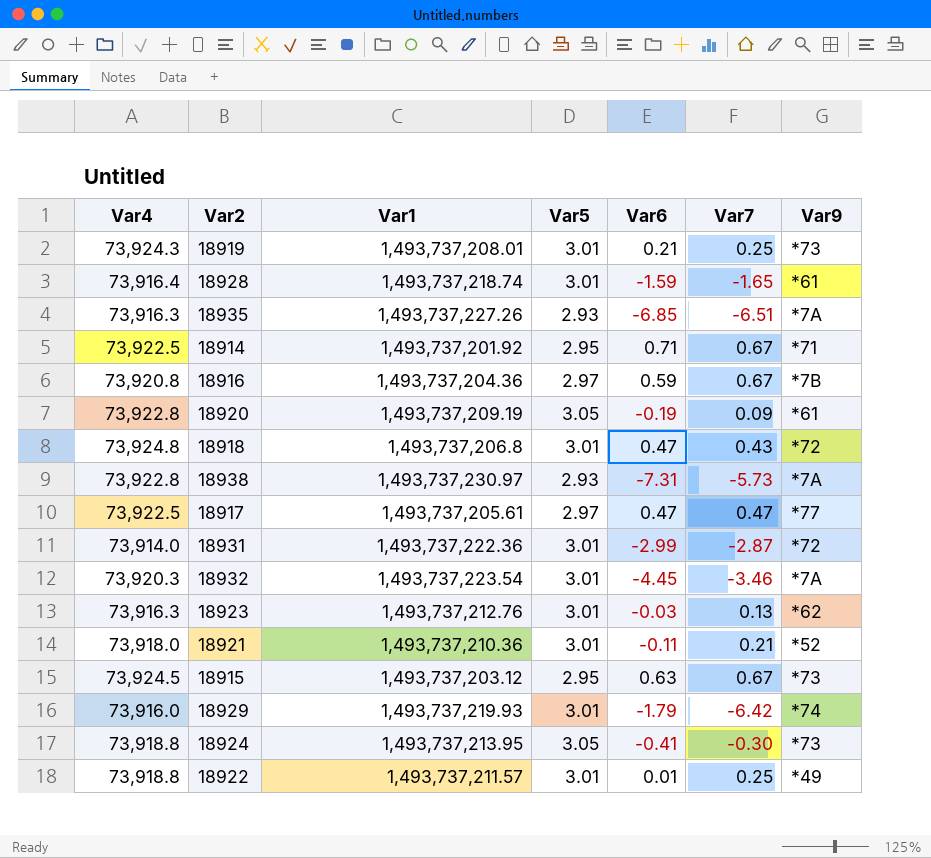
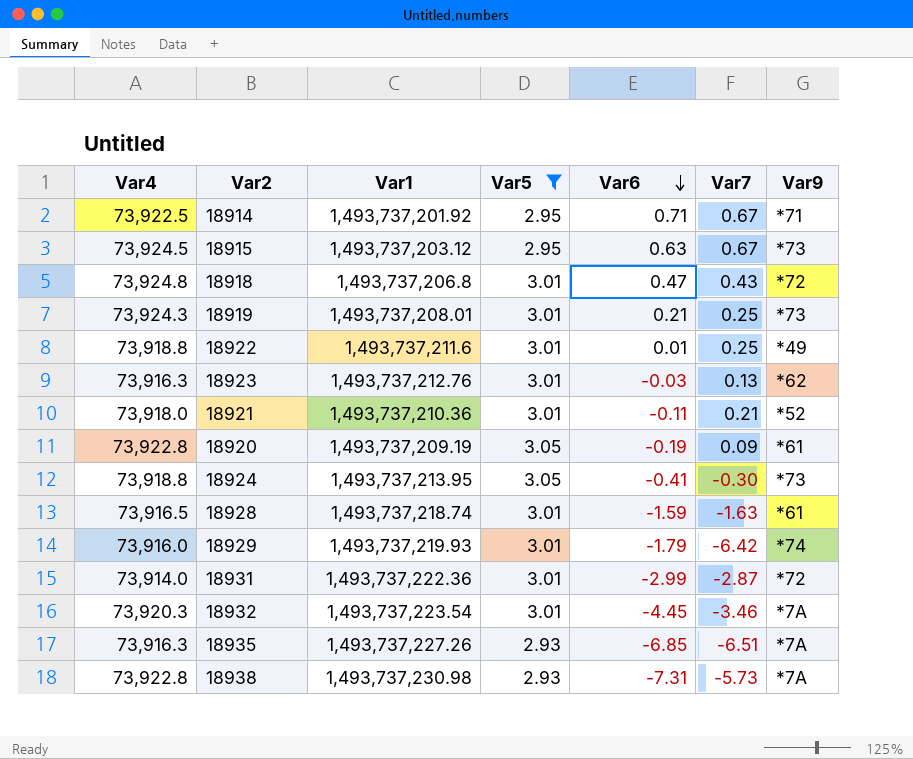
filter: none -> Var5 != 2.97
row order: none -> Var6 descending
18922 | Var1: 1,493,737,211.57 -> 1,493,737,211.6
18928 | Var4: 73,916.4 -> 73,916.5
18928 | Var7: -1.65 -> -1.63
18938 | Var1: 1,493,737,230.97 -> 1,493,737,230.98

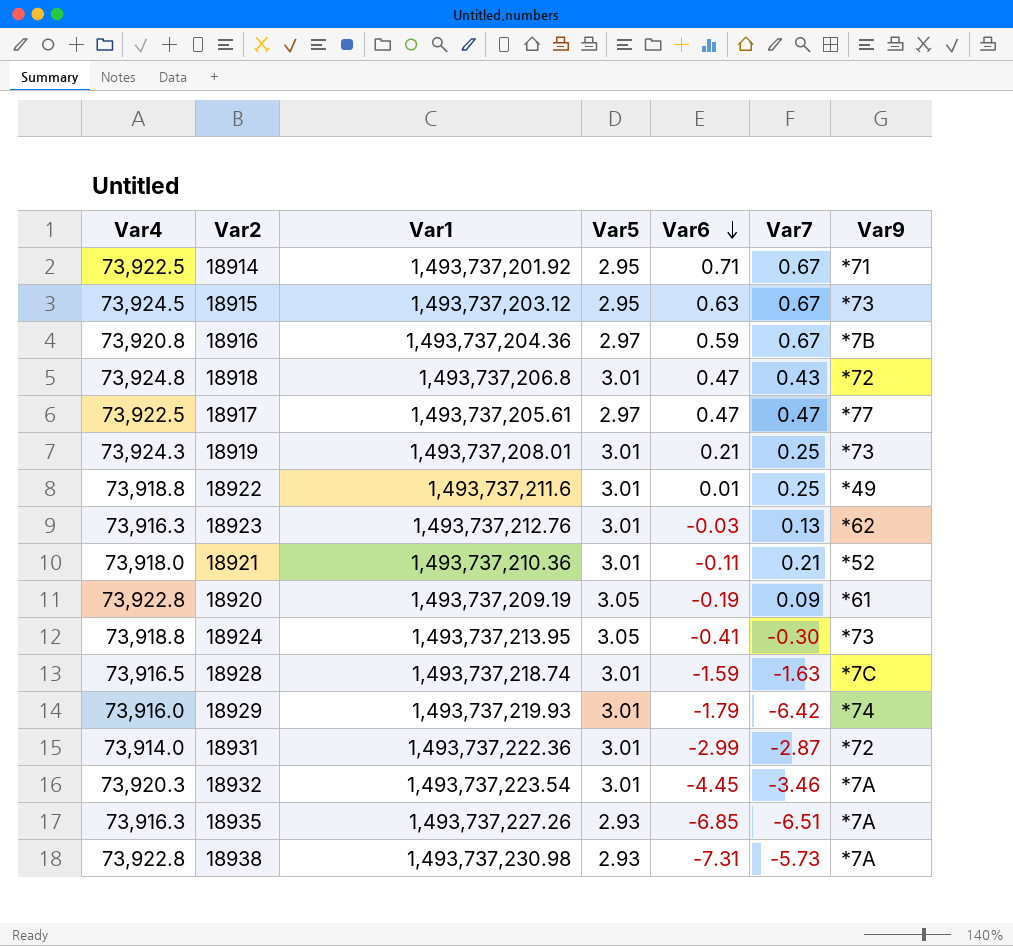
filter: Var5 != 2.97 -> none
18928 | Var9: *61 -> *7C

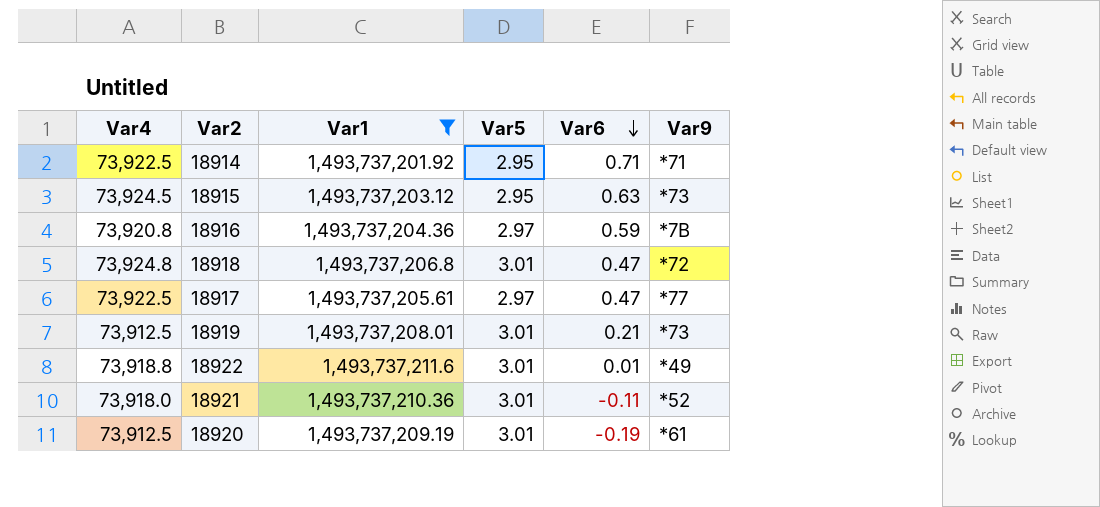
filter: none -> Var1 <= 1,493,737,211.6
column Var7 | position: 6 -> none
18919 | Var4: 73,924.3 -> 73,912.5
18920 | Var4: 73,922.8 -> 73,912.5
18920 | Var5: 3.05 -> 3.01

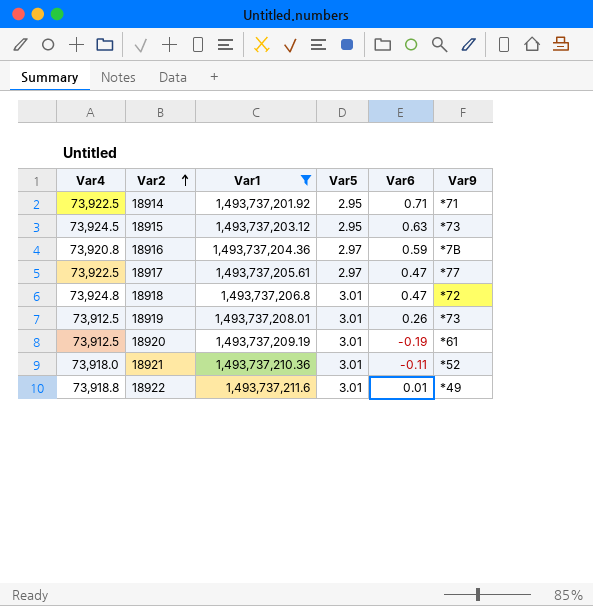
row order: Var6 descending -> Var2 ascending
18919 | Var6: 0.21 -> 0.26

